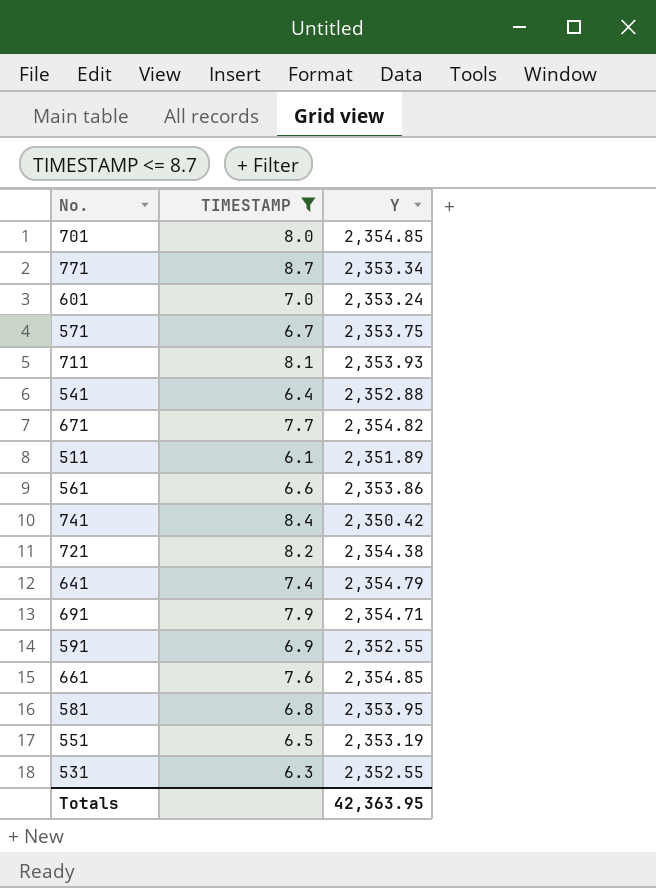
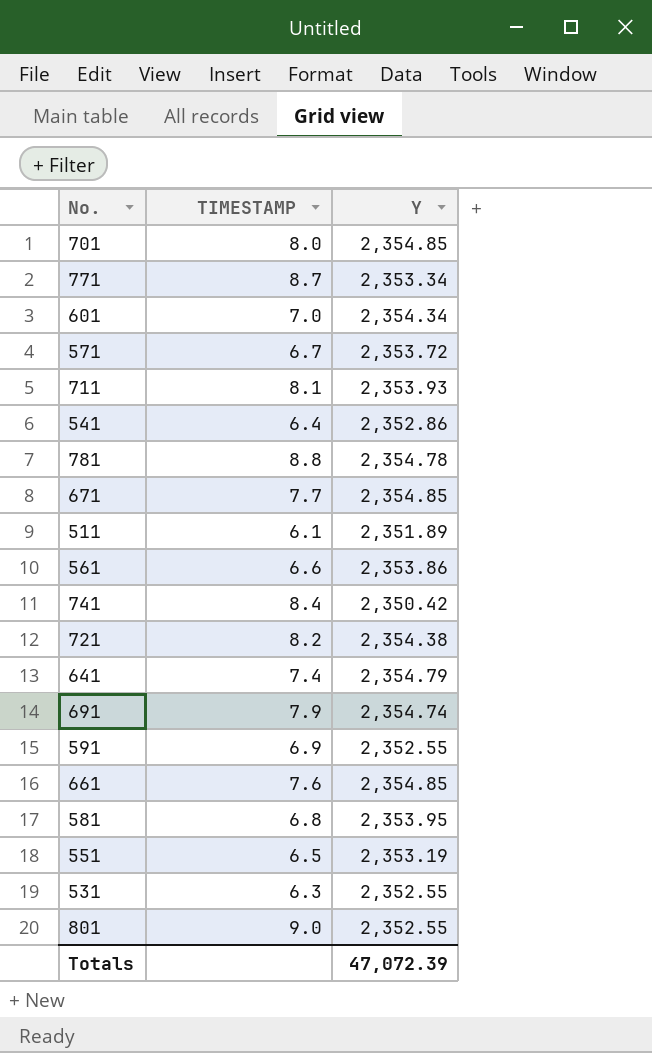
filter: TIMESTAMP <= 8.7 -> none
601 | Y: 2,353.24 -> 2,354.34
571 | Y: 2,353.75 -> 2,353.72
541 | Y: 2,352.88 -> 2,352.86
671 | Y: 2,354.82 -> 2,354.85
691 | Y: 2,354.71 -> 2,354.74
Totals | Y: 42,363.95 -> 47,072.39

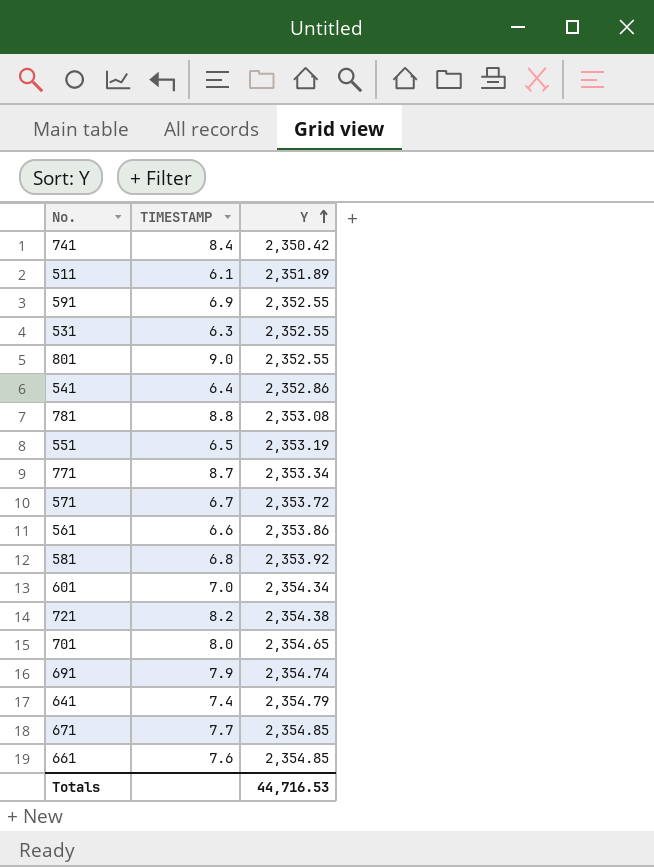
row order: none -> Y ascending
row 711: 8.1 | 2,353.93 -> none
781 | Y: 2,354.78 -> 2,353.08
581 | Y: 2,353.95 -> 2,353.92
701 | Y: 2,354.85 -> 2,354.65
Totals | Y: 47,072.39 -> 44,716.53

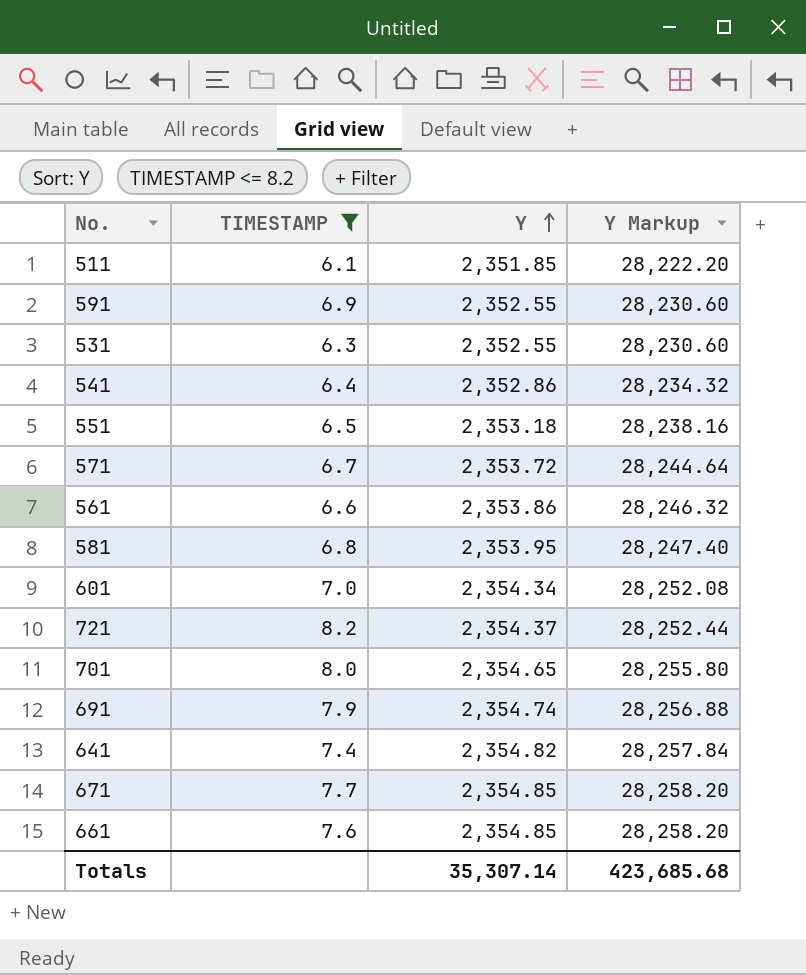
filter: none -> TIMESTAMP <= 8.2
column Y Markup | formula: none -> [Y] * 12
511 | Y: 2,351.89 -> 2,351.85
551 | Y: 2,353.19 -> 2,353.18
581 | Y: 2,353.92 -> 2,353.95
721 | Y: 2,354.38 -> 2,354.37
641 | Y: 2,354.79 -> 2,354.82
Totals | Y: 44,716.53 -> 35,307.14

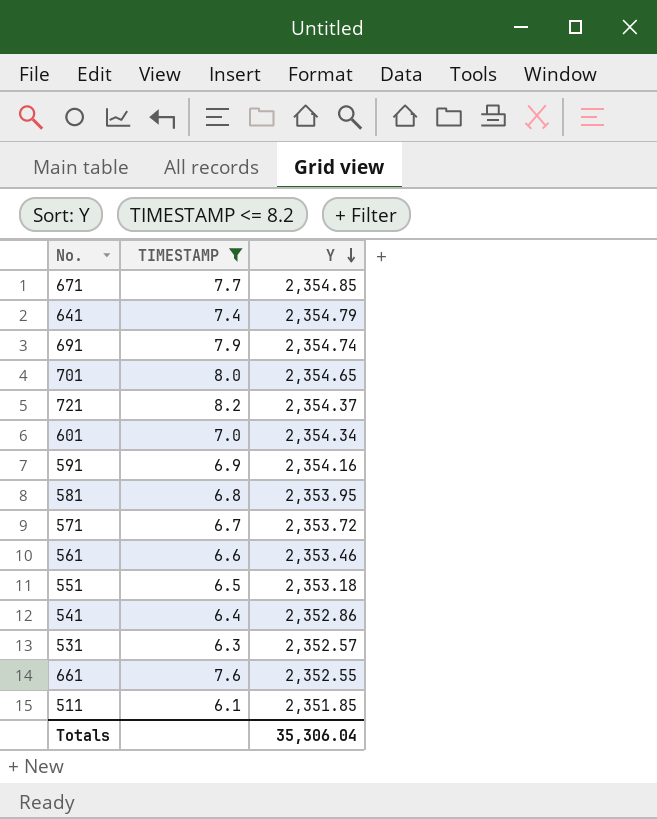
row order: Y ascending -> Y descending
column Y Markup | formula: [Y] * 12 -> none
641 | Y: 2,354.82 -> 2,354.79
591 | Y: 2,352.55 -> 2,354.16
561 | Y: 2,353.86 -> 2,353.46
531 | Y: 2,352.55 -> 2,352.57
661 | Y: 2,354.85 -> 2,352.55
Totals | Y: 35,307.14 -> 35,306.04

